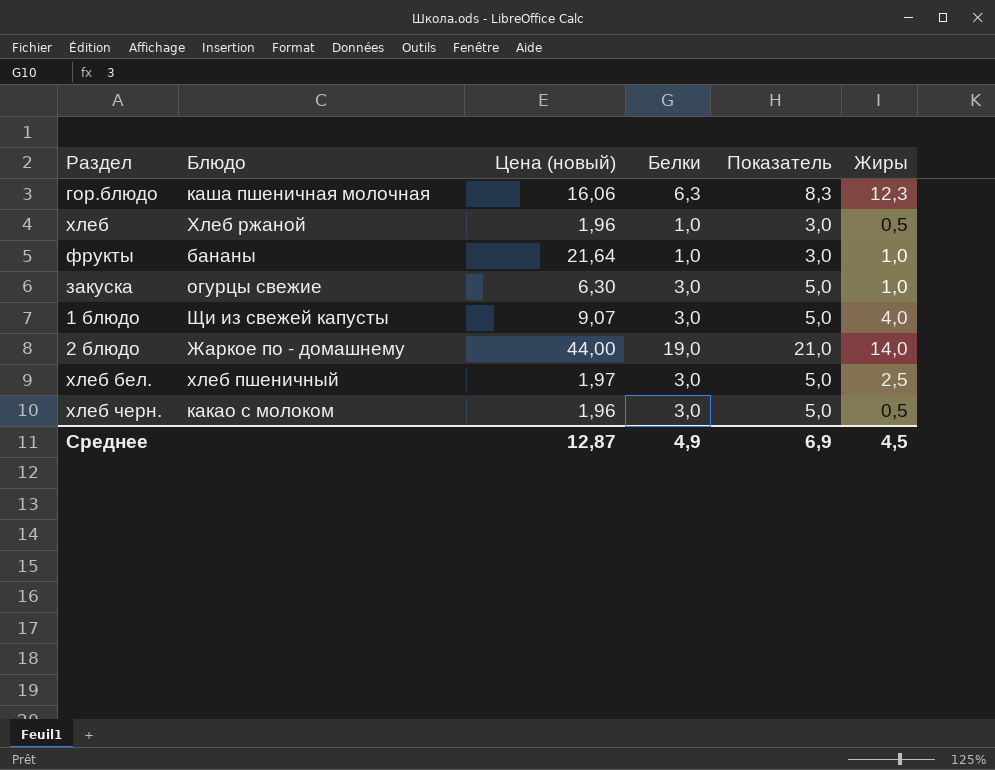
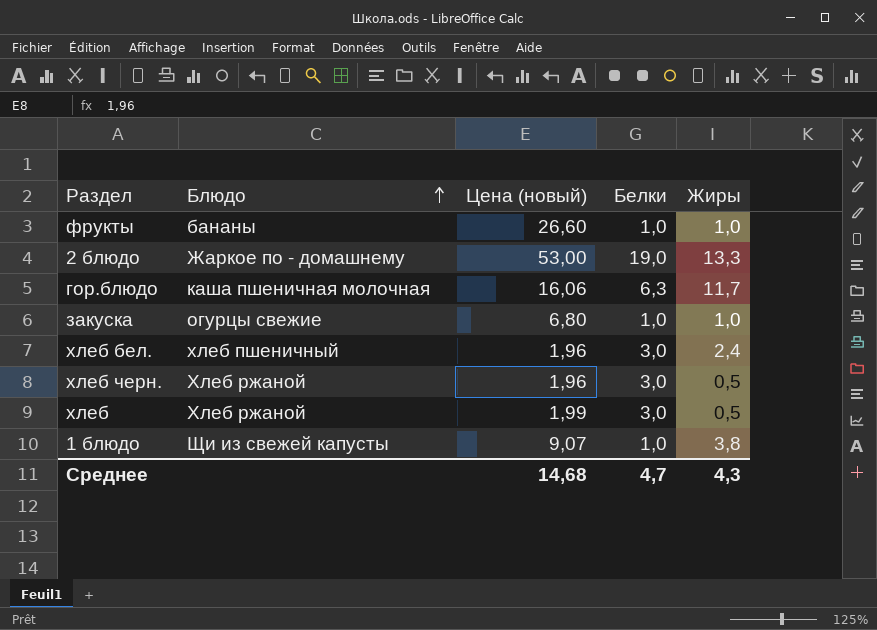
row order: none -> Блюдо ascending
column Показатель | formula: [Белки] + 2 -> none
фрукты | Цена (новый): 21,64 -> 26,60
2 блюдо | Цена (новый): 44,00 -> 53,00
2 блюдо | Жиры: 14,0 -> 13,3
гор.блюдо | Жиры: 12,3 -> 11,7
закуска | Цена (новый): 6,30 -> 6,80
закуска | Белки: 3,0 -> 1,0
хлеб бел. | Цена (новый): 1,97 -> 1,96
хлеб бел. | Жиры: 2,5 -> 2,4
хлеб черн. | Блюдо: какао с молоком -> Хлеб ржаной
хлеб | Цена (новый): 1,96 -> 1,99
хлеб | Белки: 1,0 -> 3,0
1 блюдо | Белки: 3,0 -> 1,0
1 блюдо | Жиры: 4,0 -> 3,8
Среднее | Цена (новый): 12,87 -> 14,68
Среднее | Белки: 4,9 -> 4,7
Среднее | Жиры: 4,5 -> 4,3

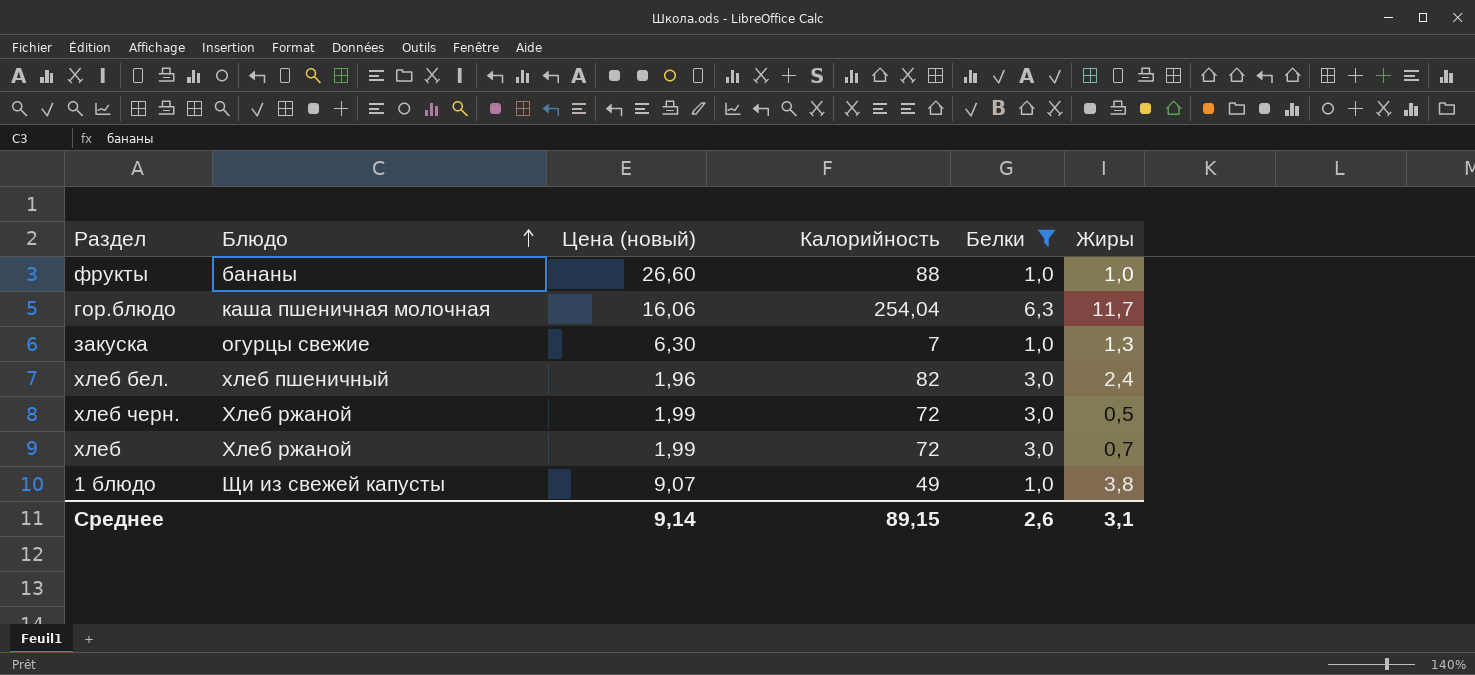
filter: none -> Белки != 19,0
column Калорийность | position: none -> 4
закуска | Цена (новый): 6,80 -> 6,30
закуска | Жиры: 1,0 -> 1,3
хлеб черн. | Цена (новый): 1,96 -> 1,99
хлеб | Жиры: 0,5 -> 0,7
Среднее | Цена (новый): 14,68 -> 9,14
Среднее | Белки: 4,7 -> 2,6
Среднее | Жиры: 4,3 -> 3,1

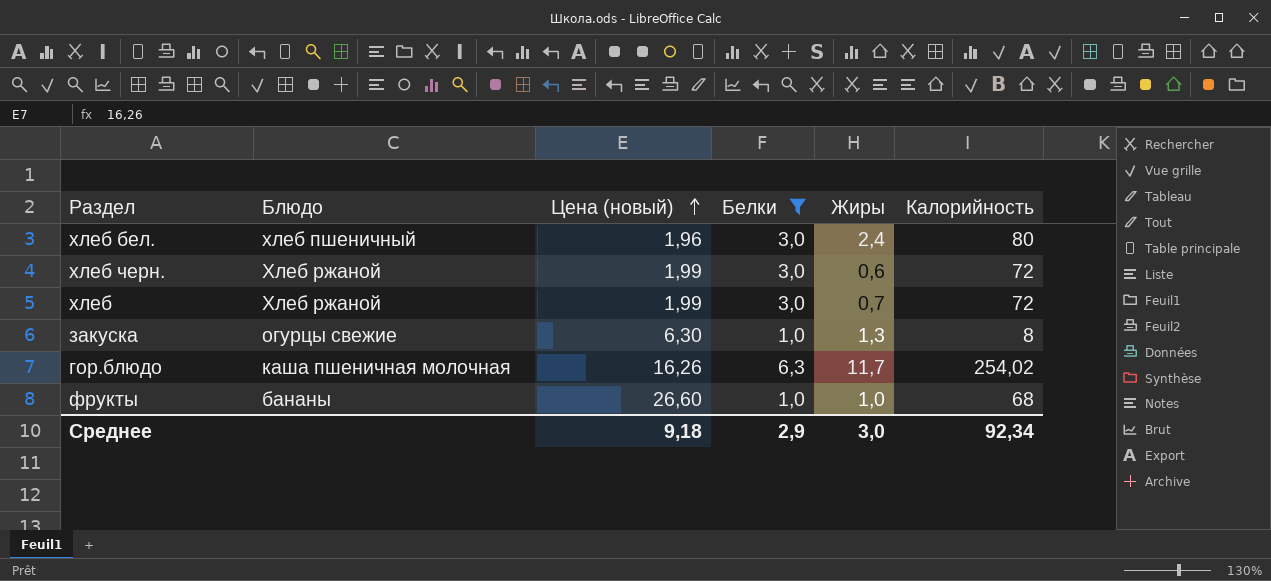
row order: Блюдо ascending -> Цена (новый) ascending
column Калорийность | position: 4 -> 6
row 1 блюдо: Щи из свежей капусты | 9,07 | 49 | 1,0 | 3,8 -> none
хлеб бел. | Калорийность: 82 -> 80
хлеб черн. | Жиры: 0,5 -> 0,6
закуска | Калорийность: 7 -> 8
гор.блюдо | Цена (новый): 16,06 -> 16,26
гор.блюдо | Калорийность: 254,04 -> 254,02
фрукты | Калорийность: 88 -> 68
Среднее | Цена (новый): 9,14 -> 9,18
Среднее | Белки: 2,6 -> 2,9
Среднее | Жиры: 3,1 -> 3,0
Среднее | Калорийность: 89,15 -> 92,34

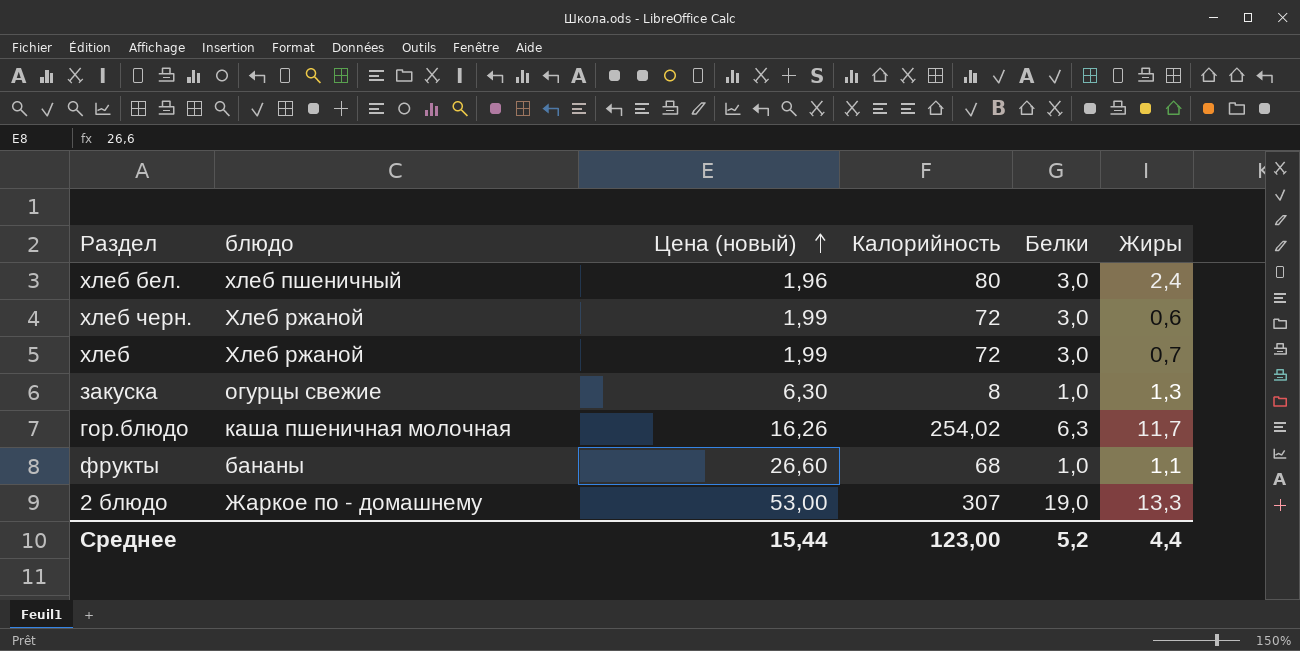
filter: Белки != 19,0 -> none
column name: Блюдо -> блюдо
column Калорийность | position: 6 -> 4
фрукты | Жиры: 1,0 -> 1,1
Среднее | Цена (новый): 9,18 -> 15,44
Среднее | Калорийность: 92,34 -> 123,00
Среднее | Белки: 2,9 -> 5,2
Среднее | Жиры: 3,0 -> 4,4

